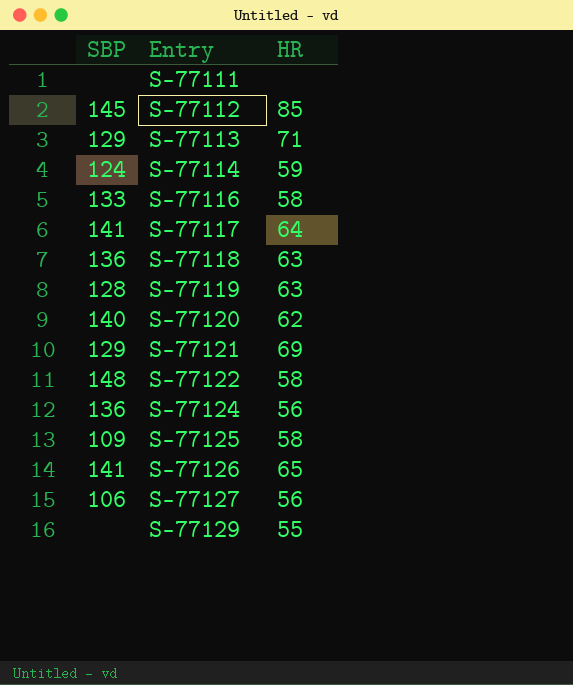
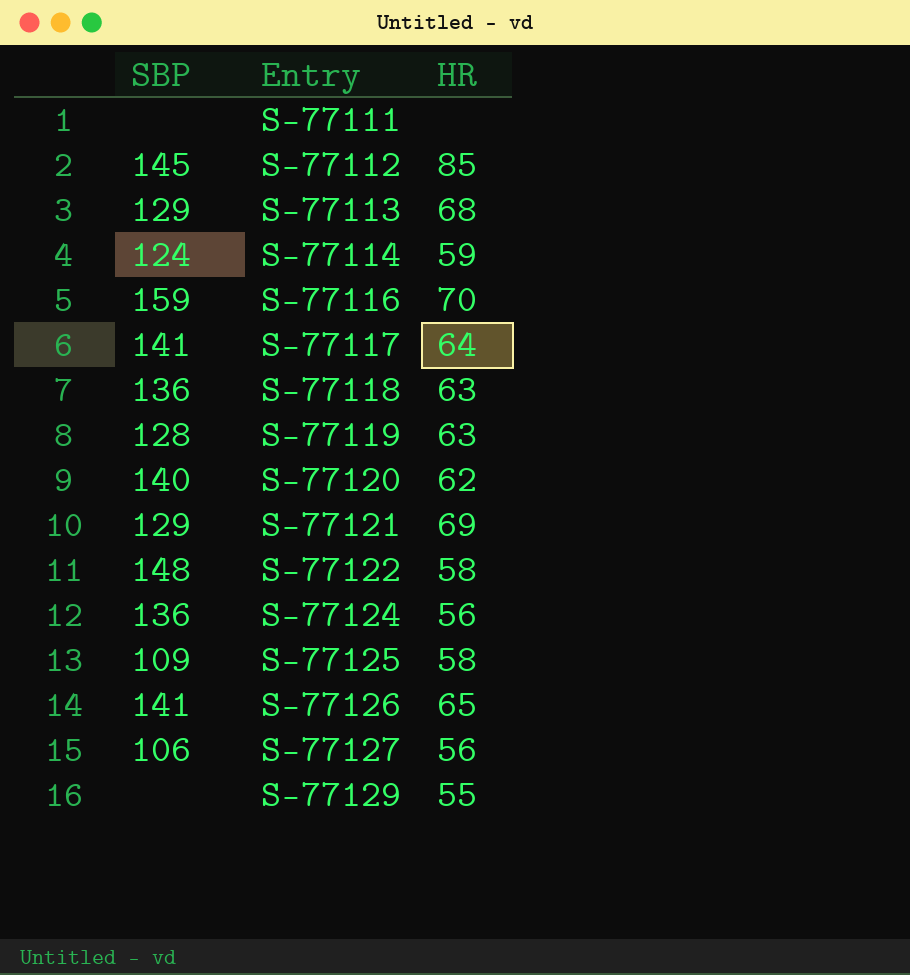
S-77113 | HR: 71 -> 68
S-77116 | SBP: 133 -> 159
S-77116 | HR: 58 -> 70

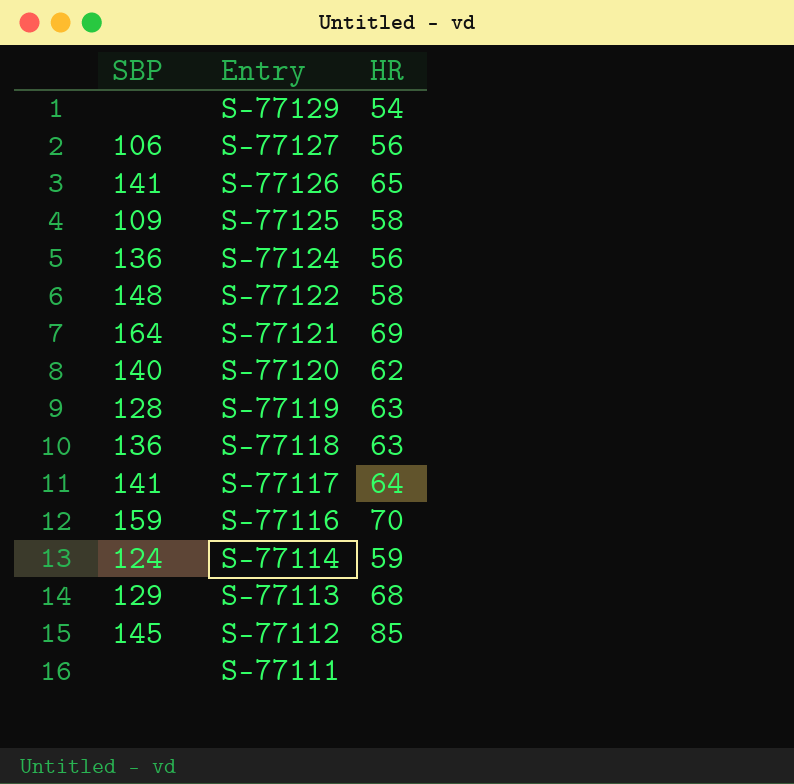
row order: Entry ascending -> Entry descending
S-77129 | HR: 55 -> 54
S-77121 | SBP: 129 -> 164

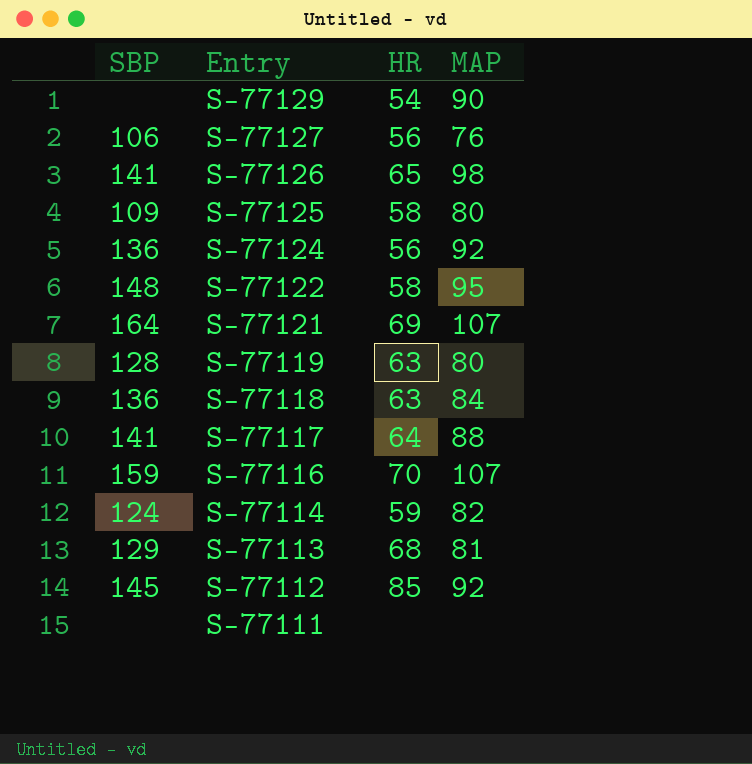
column MAP | position: none -> 4
row S-77120: 140 | 62 -> none

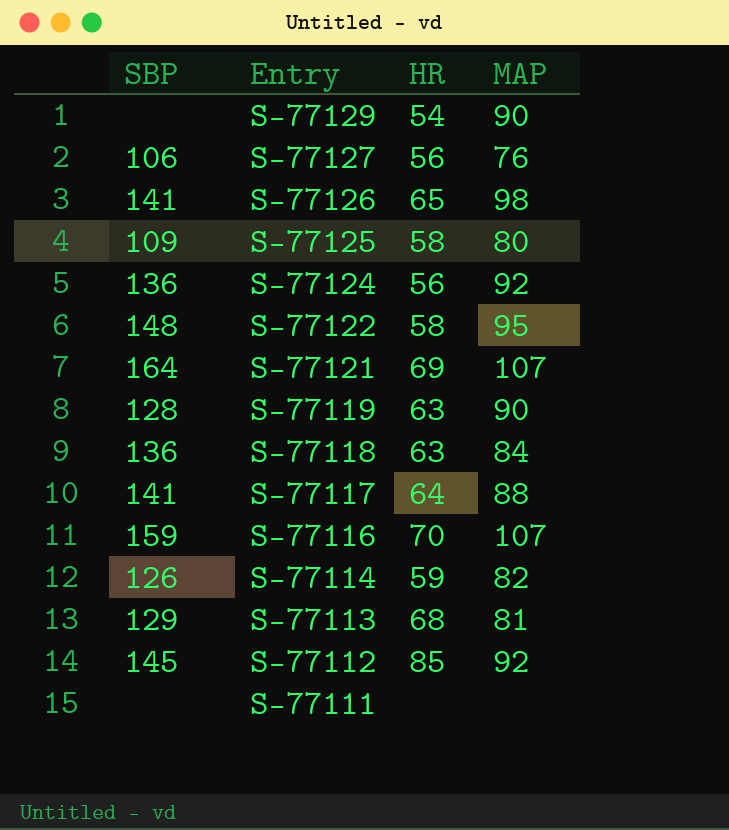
S-77119 | MAP: 80 -> 90
S-77114 | SBP: 124 -> 126

